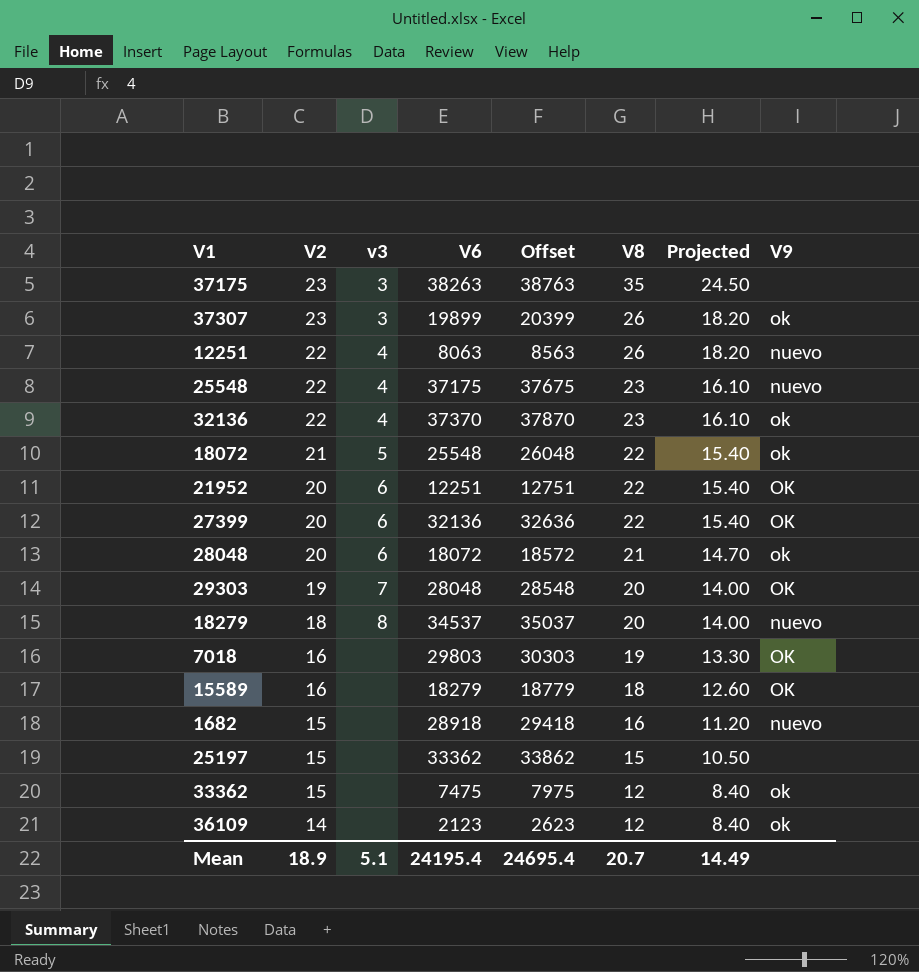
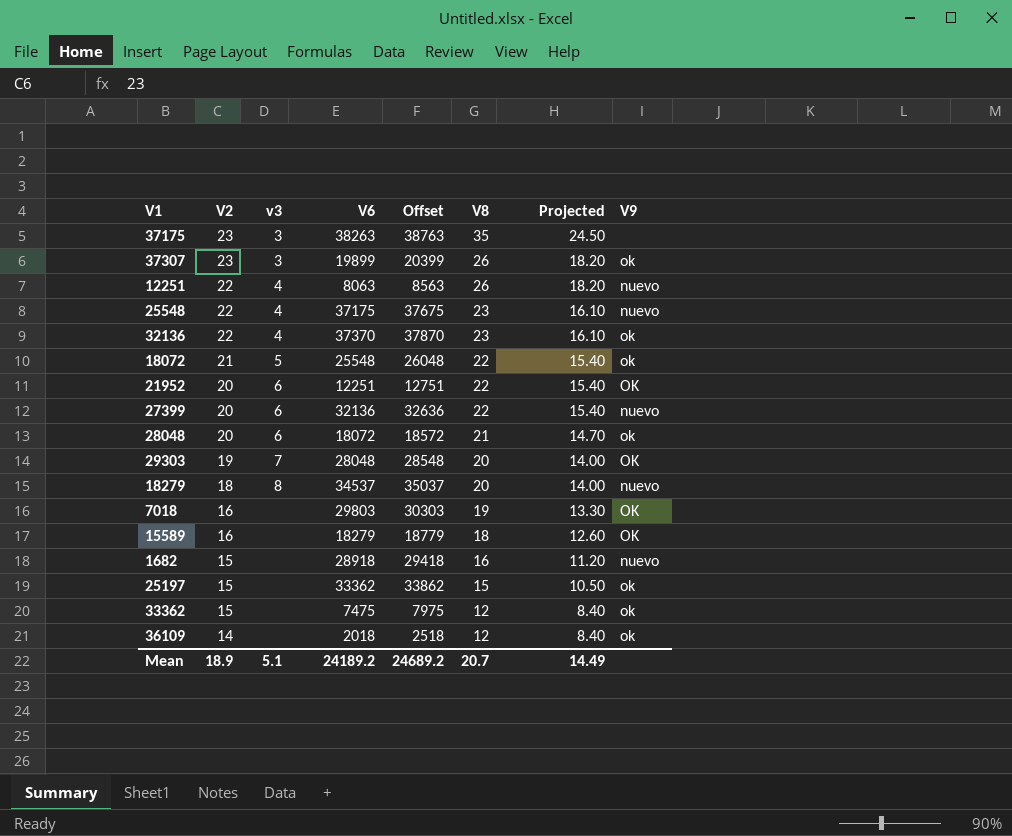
27399 | V9: OK -> nuevo
25197 | V9: none -> ok
36109 | V6: 2123 -> 2018
36109 | Offset: 2623 -> 2518
Mean | V6: 24195.4 -> 24189.2
Mean | Offset: 24695.4 -> 24689.2

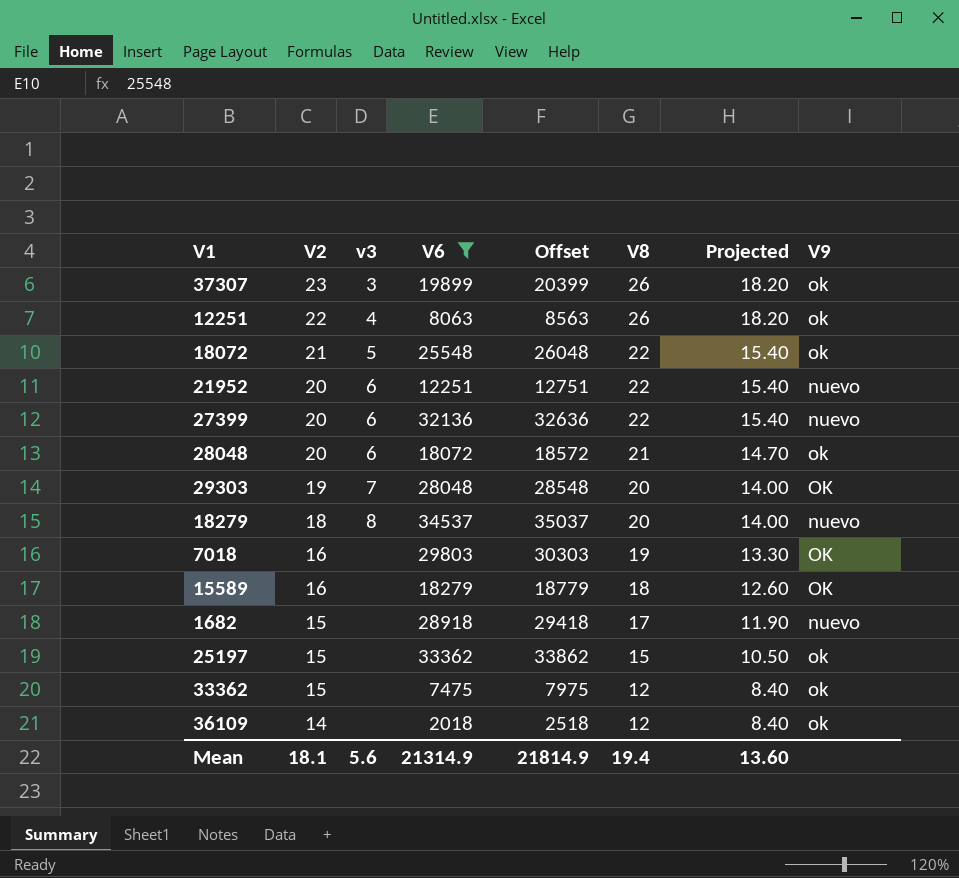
filter: none -> V6 <= 34537
12251 | V9: nuevo -> ok
21952 | V9: OK -> nuevo
1682 | V8: 16 -> 17
1682 | Projected: 11.20 -> 11.90
Mean | V2: 18.9 -> 18.1
Mean | v3: 5.1 -> 5.6
Mean | V6: 24189.2 -> 21314.9
Mean | Offset: 24689.2 -> 21814.9
Mean | V8: 20.7 -> 19.4
Mean | Projected: 14.49 -> 13.60

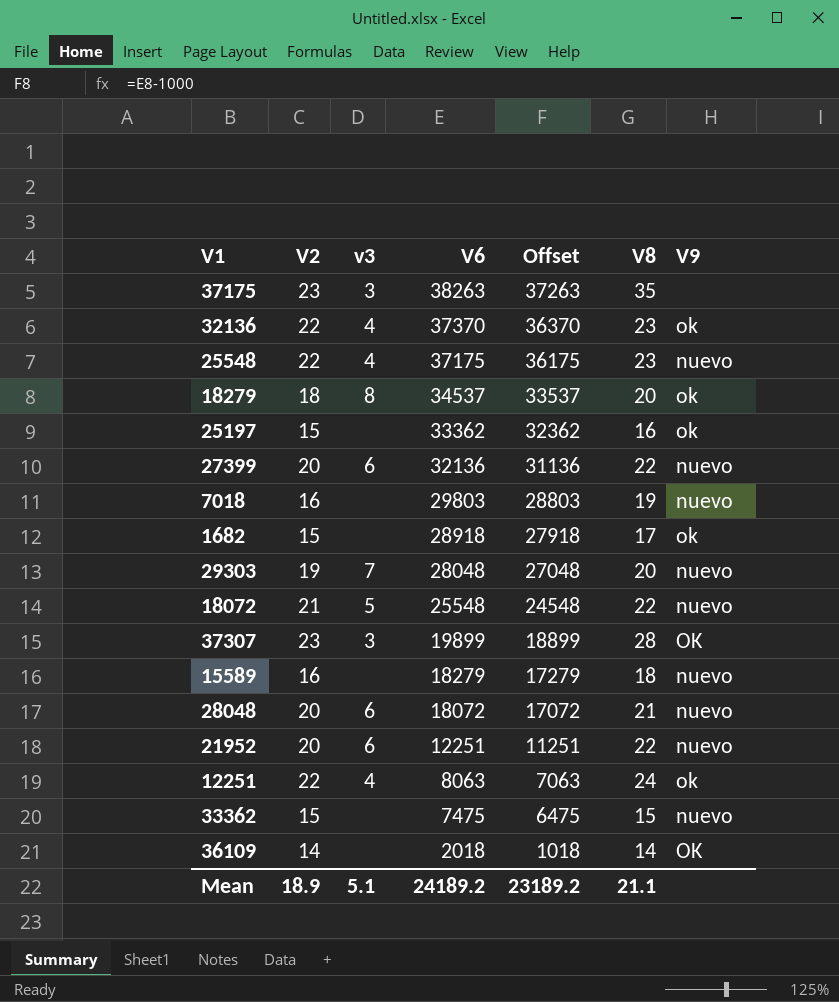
filter: V6 <= 34537 -> none
row order: V2 descending -> V6 descending
column Projected | formula: [V8] * 0.7 -> none
column Offset | formula: [V6] + 500 -> [V6] - 1000
18279 | V9: nuevo -> ok
25197 | V8: 15 -> 16
7018 | V9: OK -> nuevo
1682 | V9: nuevo -> ok
29303 | V9: OK -> nuevo
18072 | V9: ok -> nuevo
37307 | V8: 26 -> 28
37307 | V9: ok -> OK
15589 | V9: OK -> nuevo
28048 | V9: ok -> nuevo
12251 | V8: 26 -> 24
33362 | V8: 12 -> 15
33362 | V9: ok -> nuevo
36109 | V8: 12 -> 14
36109 | V9: ok -> OK
Mean | V2: 18.1 -> 18.9
Mean | v3: 5.6 -> 5.1
Mean | V6: 21314.9 -> 24189.2
Mean | Offset: 21814.9 -> 23189.2
Mean | V8: 19.4 -> 21.1

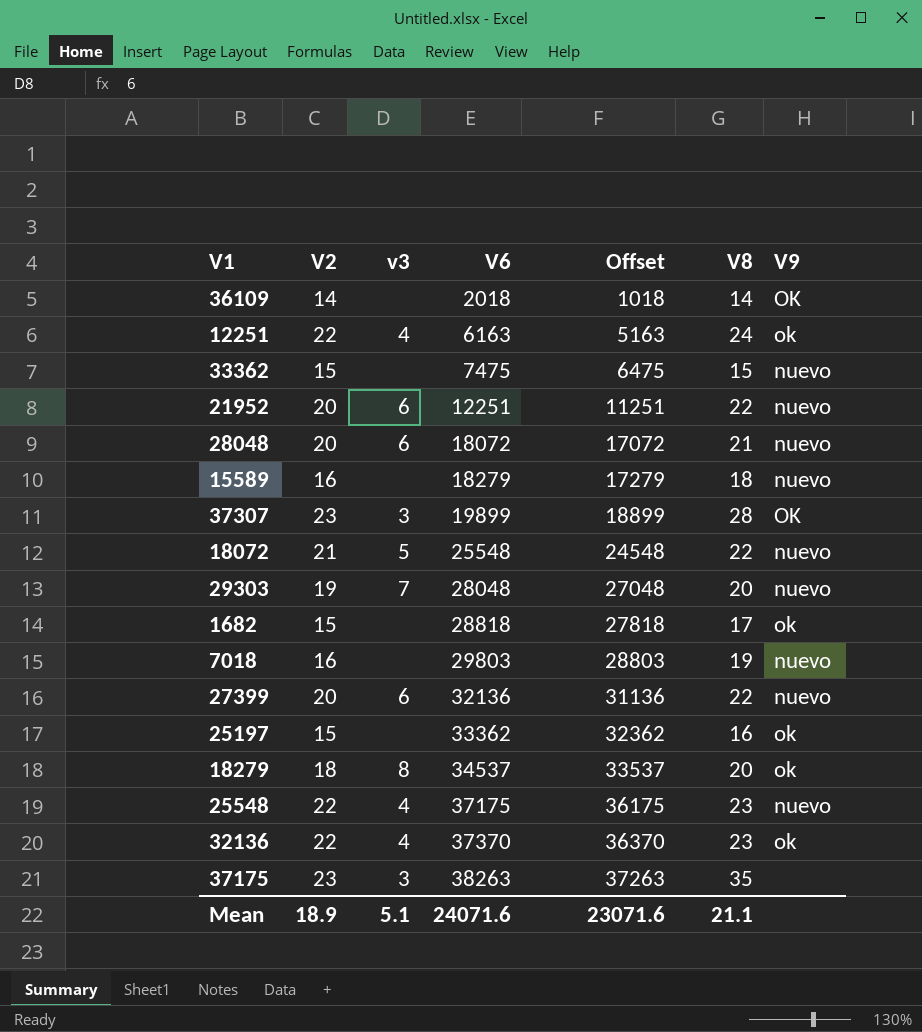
row order: V6 descending -> V6 ascending
12251 | V6: 8063 -> 6163
12251 | Offset: 7063 -> 5163
1682 | V6: 28918 -> 28818
1682 | Offset: 27918 -> 27818
Mean | V6: 24189.2 -> 24071.6
Mean | Offset: 23189.2 -> 23071.6

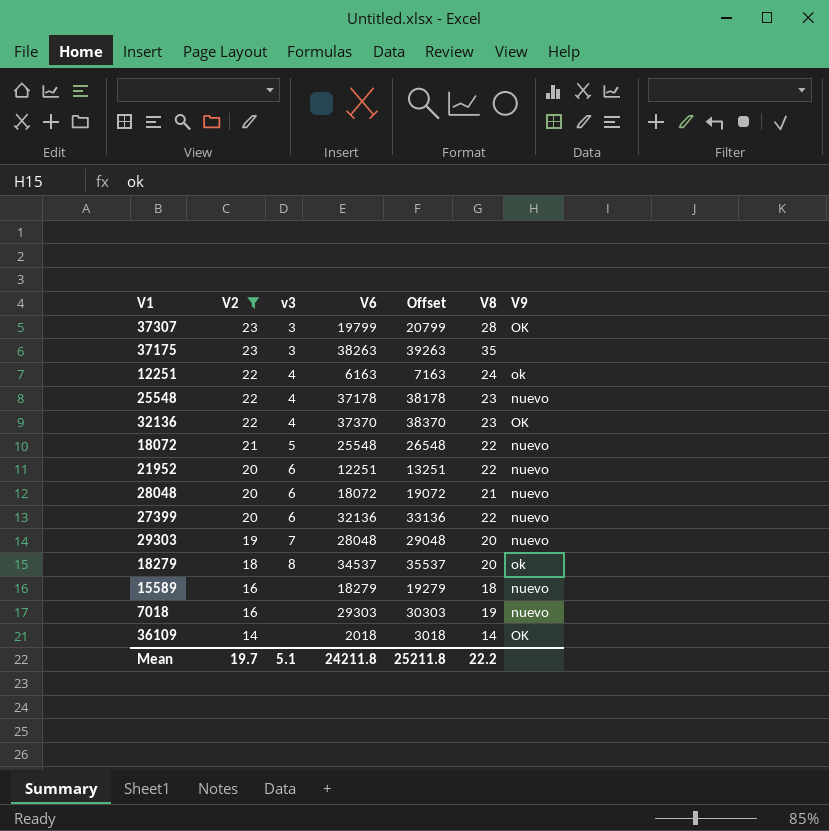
filter: none -> V2 != 15
row order: V6 ascending -> V2 descending
column Offset | formula: [V6] - 1000 -> [V6] + 1000
37307 | V6: 19899 -> 19799
25548 | V6: 37175 -> 37178
32136 | V9: ok -> OK
7018 | V6: 29803 -> 29303
Mean | V2: 18.9 -> 19.7
Mean | V6: 24071.6 -> 24211.8
Mean | Offset: 23071.6 -> 25211.8
Mean | V8: 21.1 -> 22.2

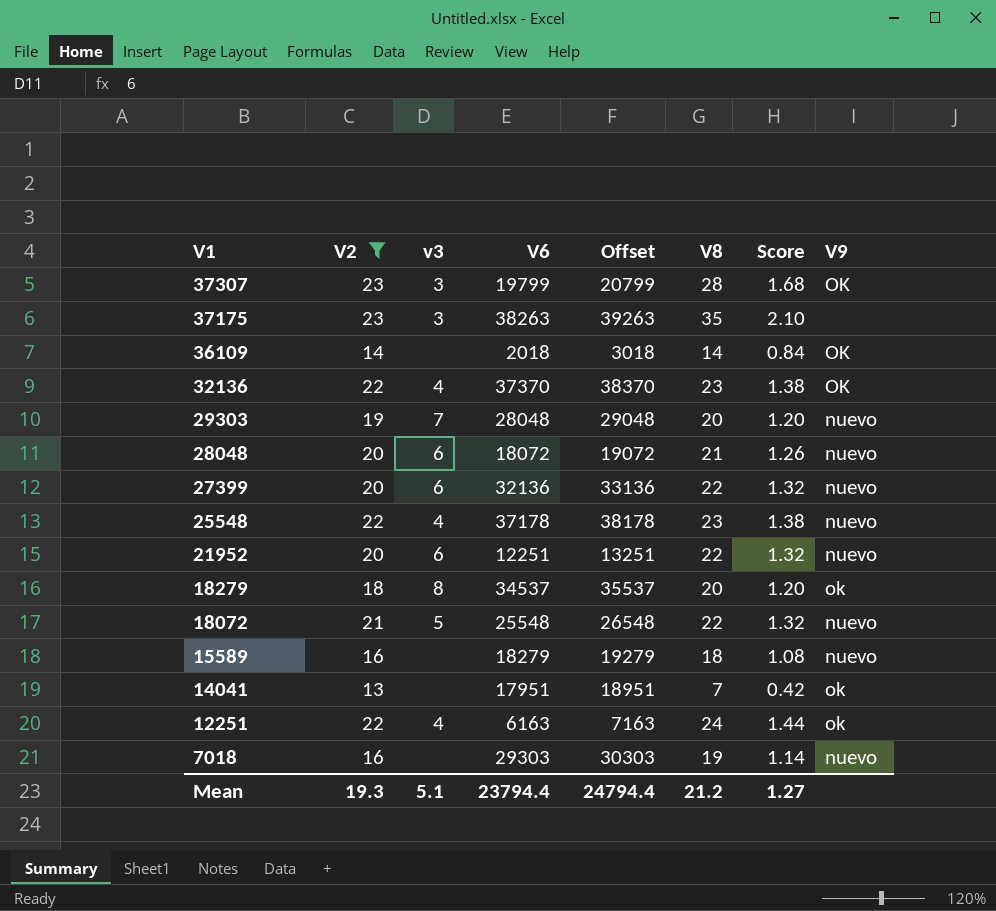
row order: V2 descending -> V1 descending
column Score | formula: none -> [V8] * 0.06
row 14041: none -> 13 | none | 17951 | 18951 | 7 | 0.42 | ok
Mean | V2: 19.7 -> 19.3
Mean | V6: 24211.8 -> 23794.4
Mean | Offset: 25211.8 -> 24794.4
Mean | V8: 22.2 -> 21.2

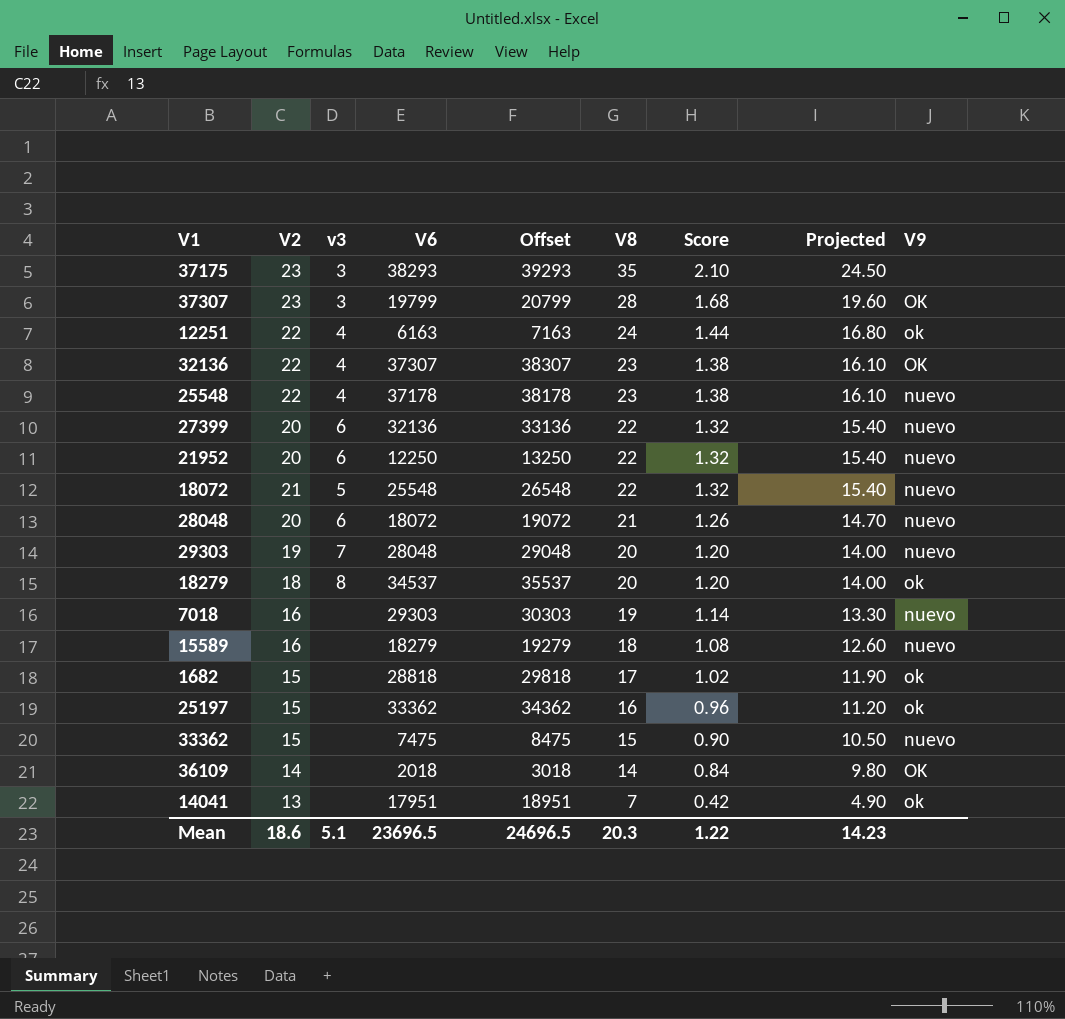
filter: V2 != 15 -> none
row order: V1 descending -> V8 descending
column Projected | formula: none -> [V8] * 0.7
37175 | V6: 38263 -> 38293
37175 | Offset: 39263 -> 39293
32136 | V6: 37370 -> 37307
32136 | Offset: 38370 -> 38307
21952 | V6: 12251 -> 12250
21952 | Offset: 13251 -> 13250
Mean | V2: 19.3 -> 18.6
Mean | V6: 23794.4 -> 23696.5
Mean | Offset: 24794.4 -> 24696.5
Mean | V8: 21.2 -> 20.3
Mean | Score: 1.27 -> 1.22

